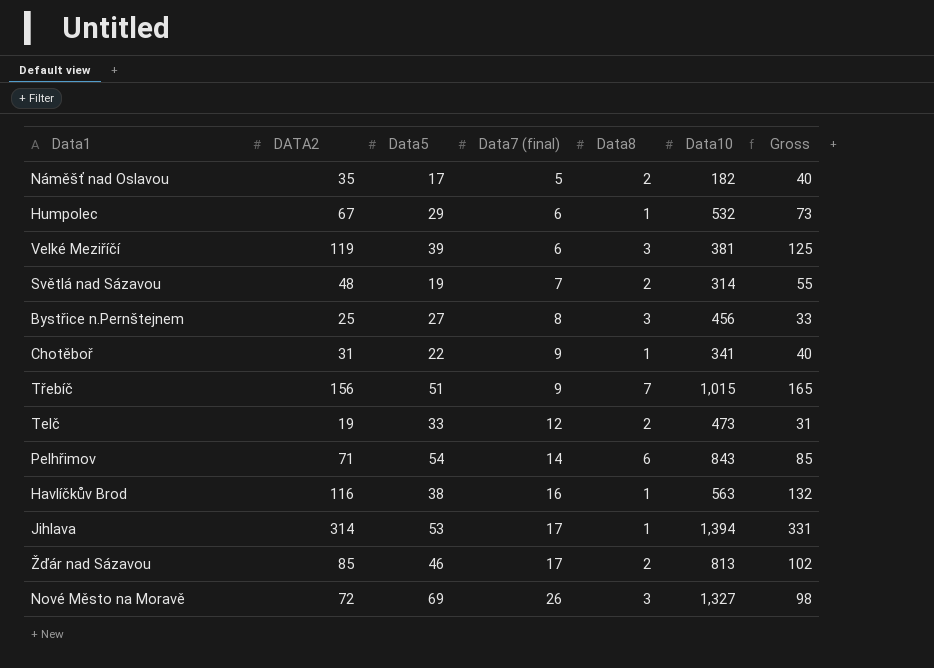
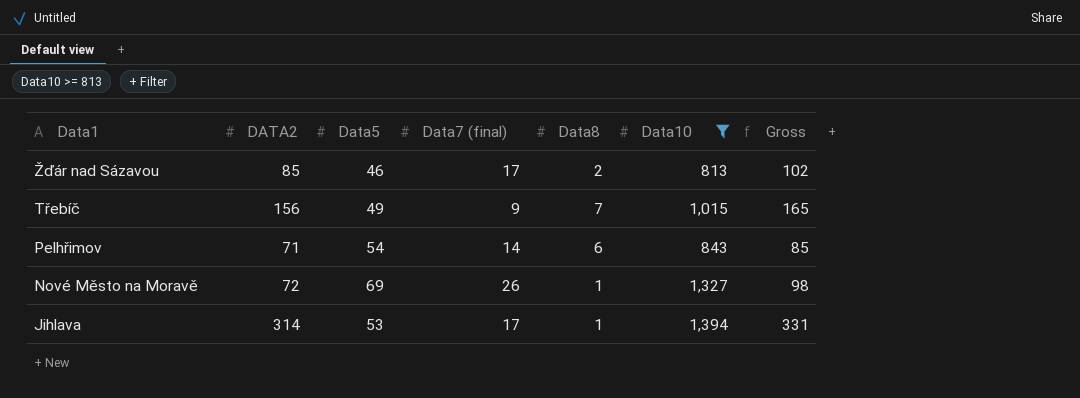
filter: none -> Data10 >= 813
row order: Data7 (final) ascending -> Data1 descending
Třebíč | Data5: 51 -> 49
Nové Město na Moravě | Data8: 3 -> 1

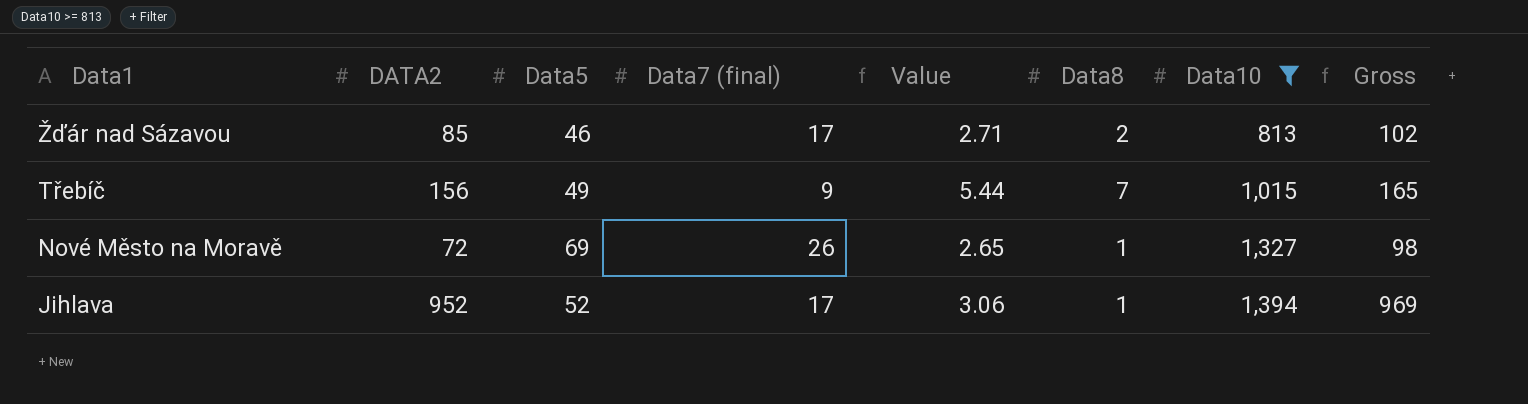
column Value | formula: none -> [Data5] / [Data7 (final)]
row Pelhřimov: 71 | 54 | 14 | 6 | 843 | 85 -> none
Jihlava | DATA2: 314 -> 952
Jihlava | Data5: 53 -> 52
Jihlava | Gross: 331 -> 969

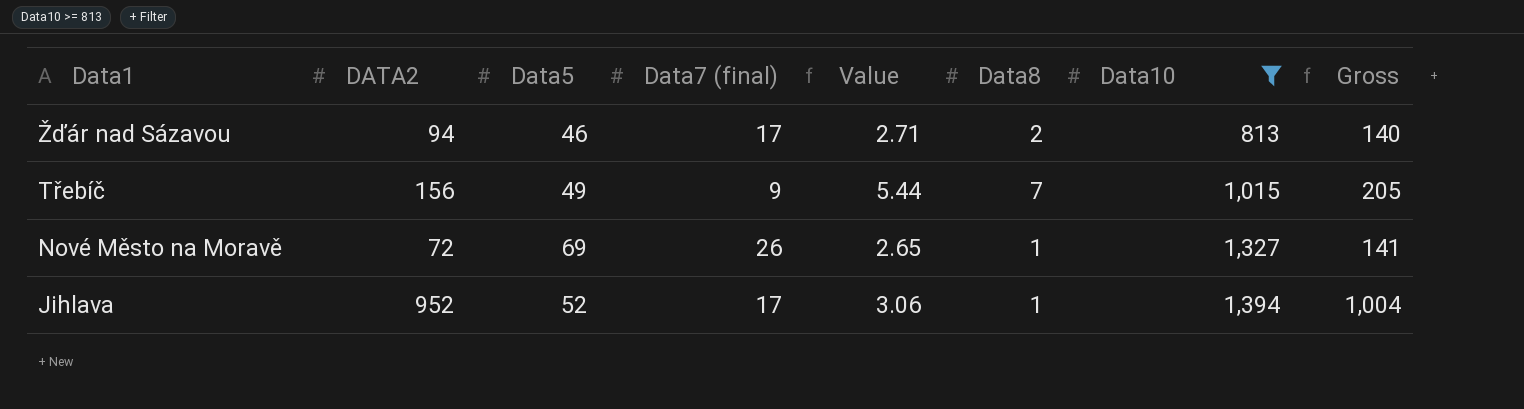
column Gross | formula: [DATA2] + [Data7 (final)] -> [DATA2] + [Data5]
Žďár nad Sázavou | DATA2: 85 -> 94

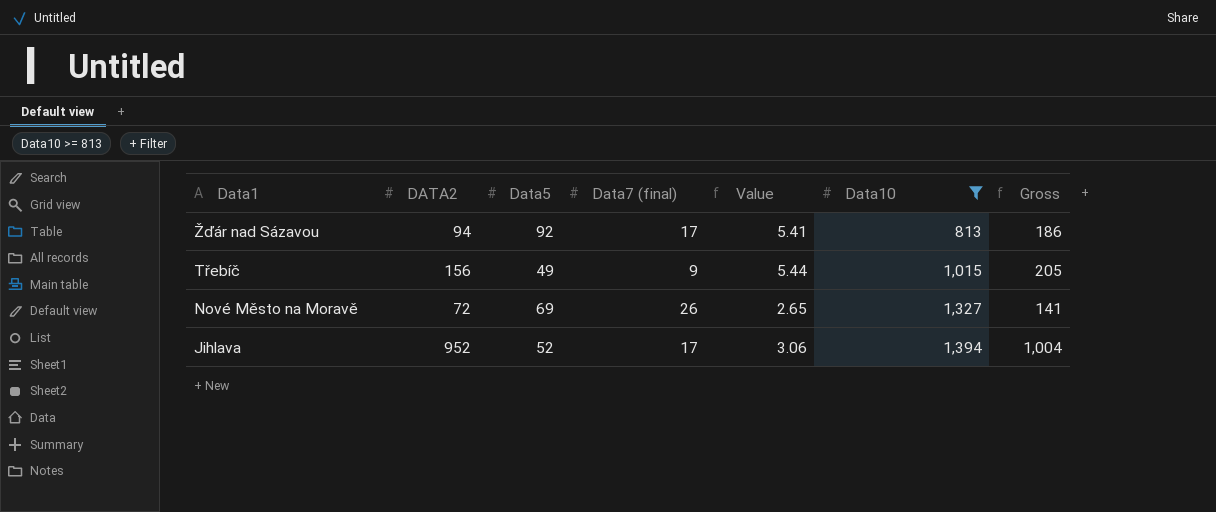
column Data8 | position: 6 -> none
Žďár nad Sázavou | Data5: 46 -> 92
Žďár nad Sázavou | Value: 2.71 -> 5.41
Žďár nad Sázavou | Gross: 140 -> 186

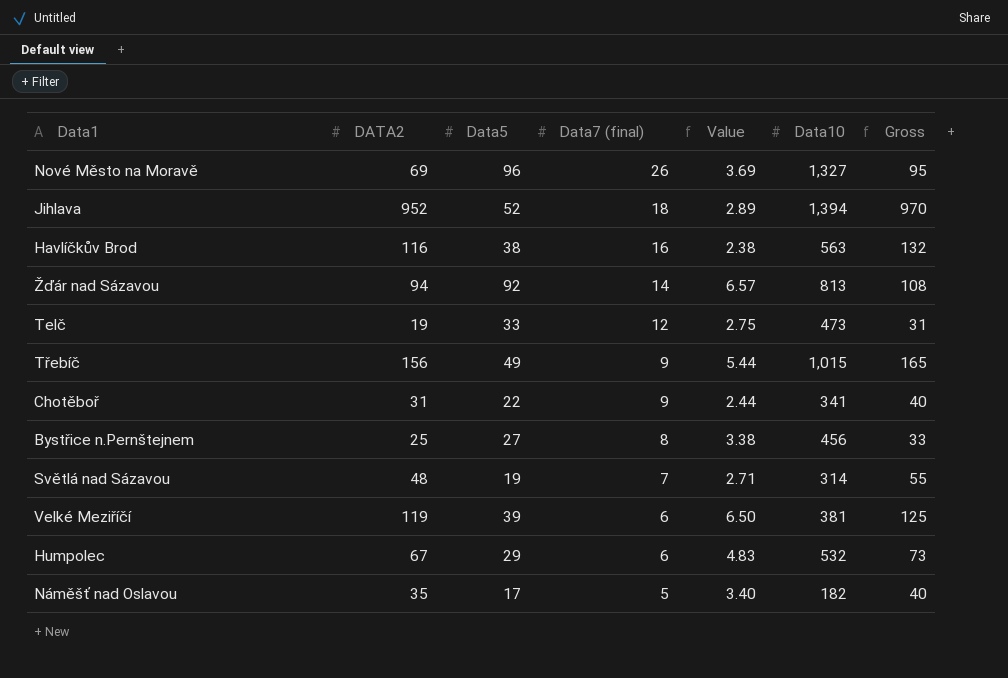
filter: Data10 >= 813 -> none
row order: Data1 descending -> Data7 (final) descending
column Gross | formula: [DATA2] + [Data5] -> [DATA2] + [Data7 (final)]
Nové Město na Moravě | DATA2: 72 -> 69
Nové Město na Moravě | Data5: 69 -> 96
Nové Město na Moravě | Value: 2.65 -> 3.69
Jihlava | Data7 (final): 17 -> 18
Jihlava | Value: 3.06 -> 2.89
Žďár nad Sázavou | Data7 (final): 17 -> 14
Žďár nad Sázavou | Value: 5.41 -> 6.57

